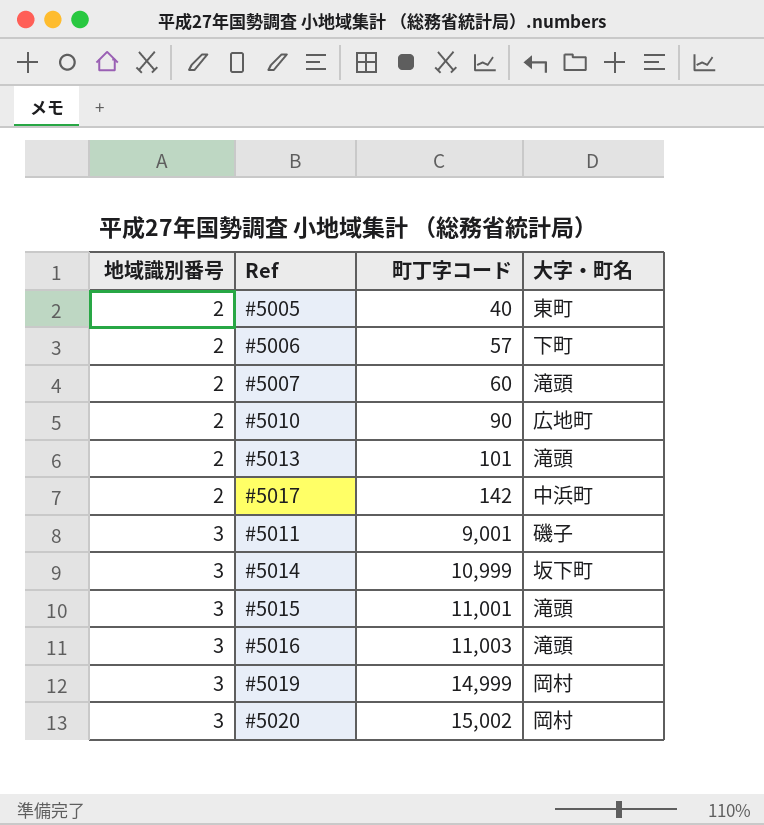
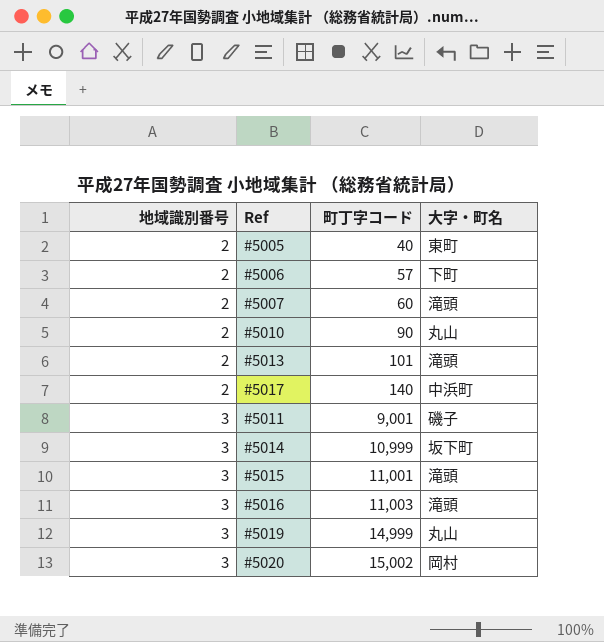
#5010 | 大字・町名: 広地町 -> 丸山
#5017 | 町丁字コード: 142 -> 140
#5019 | 大字・町名: 岡村 -> 丸山

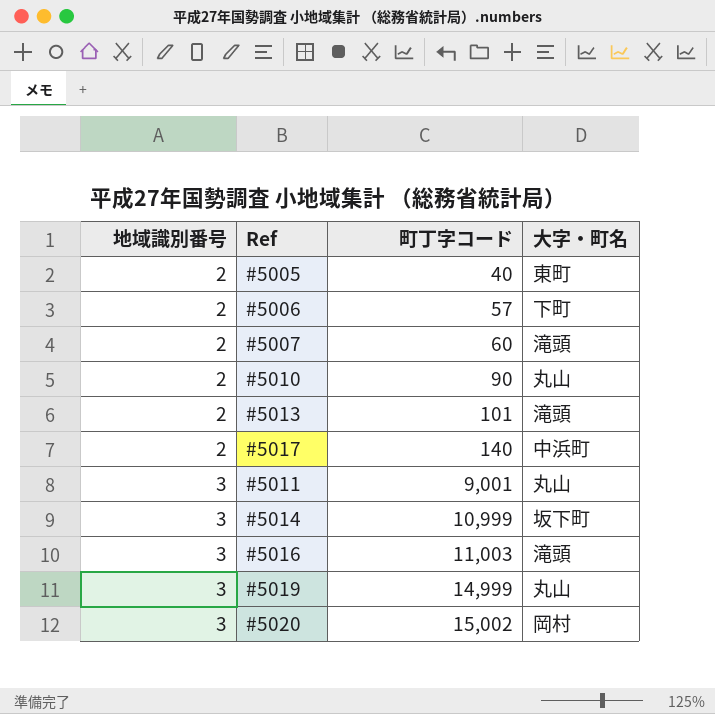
row #5015: 3 | 11,001 | 滝頭 -> none
#5011 | 大字・町名: 磯子 -> 丸山

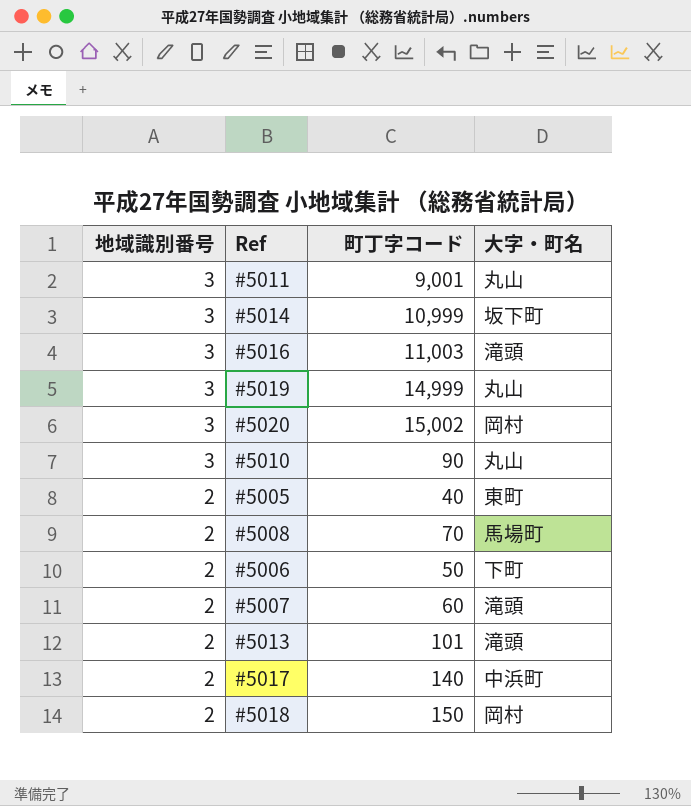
row order: 地域識別番号 ascending -> 地域識別番号 descending
#5010 | 地域識別番号: 2 -> 3
row #5008: none -> 2 | 70 | 馬場町
#5006 | 町丁字コード: 57 -> 50
row #5018: none -> 2 | 150 | 岡村

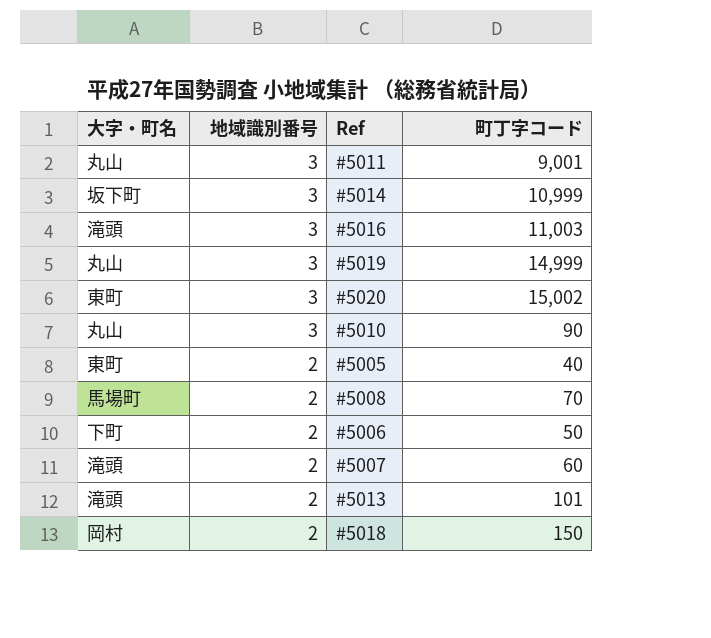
column 大字・町名 | position: 4 -> 1
row #5017: 2 | 140 | 中浜町 -> none
#5020 | 大字・町名: 岡村 -> 東町

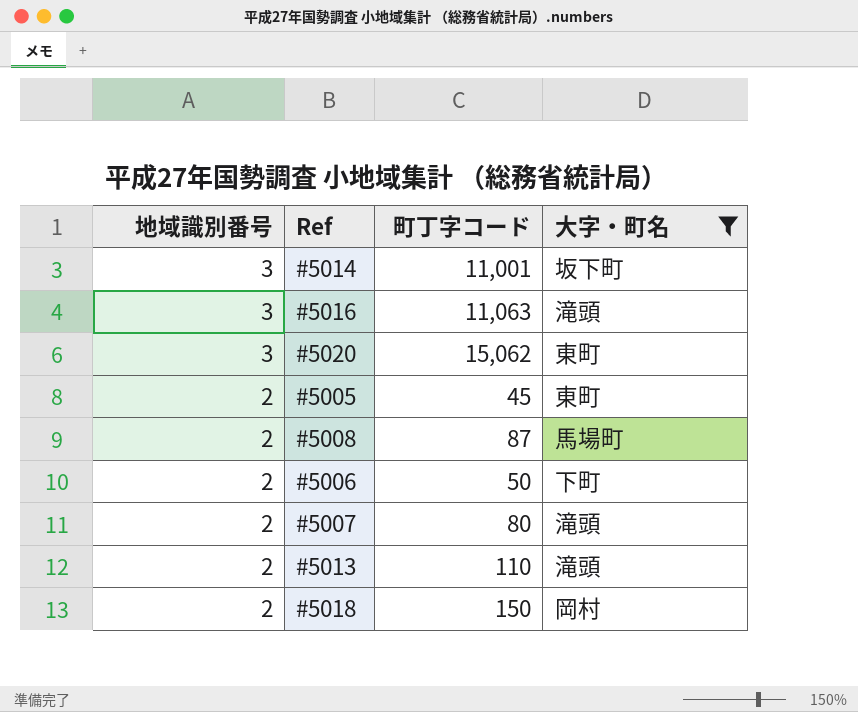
filter: none -> 大字・町名 != 丸山
column 大字・町名 | position: 1 -> 4
#5014 | 町丁字コード: 10,999 -> 11,001
#5016 | 町丁字コード: 11,003 -> 11,063
#5020 | 町丁字コード: 15,002 -> 15,062
#5005 | 町丁字コード: 40 -> 45
#5008 | 町丁字コード: 70 -> 87
#5007 | 町丁字コード: 60 -> 80
#5013 | 町丁字コード: 101 -> 110

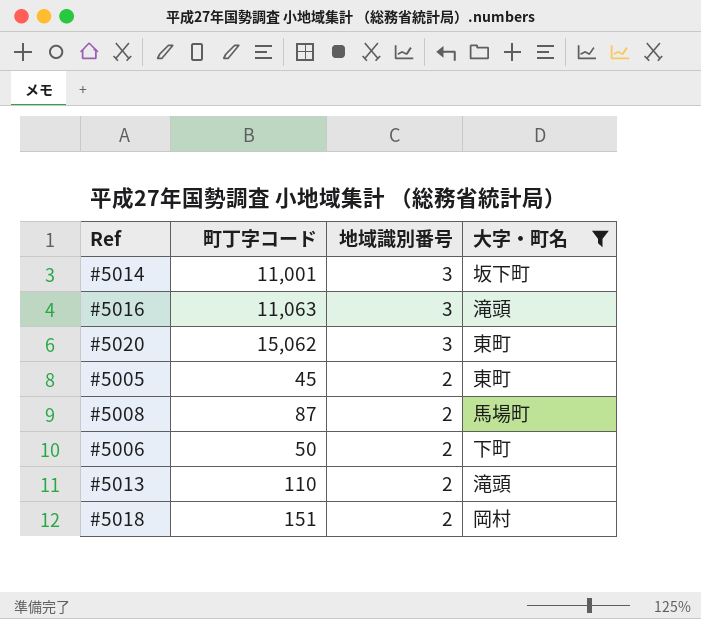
column 地域識別番号 | position: 1 -> 3
row #5007: 2 | 80 | 滝頭 -> none
#5018 | 町丁字コード: 150 -> 151

